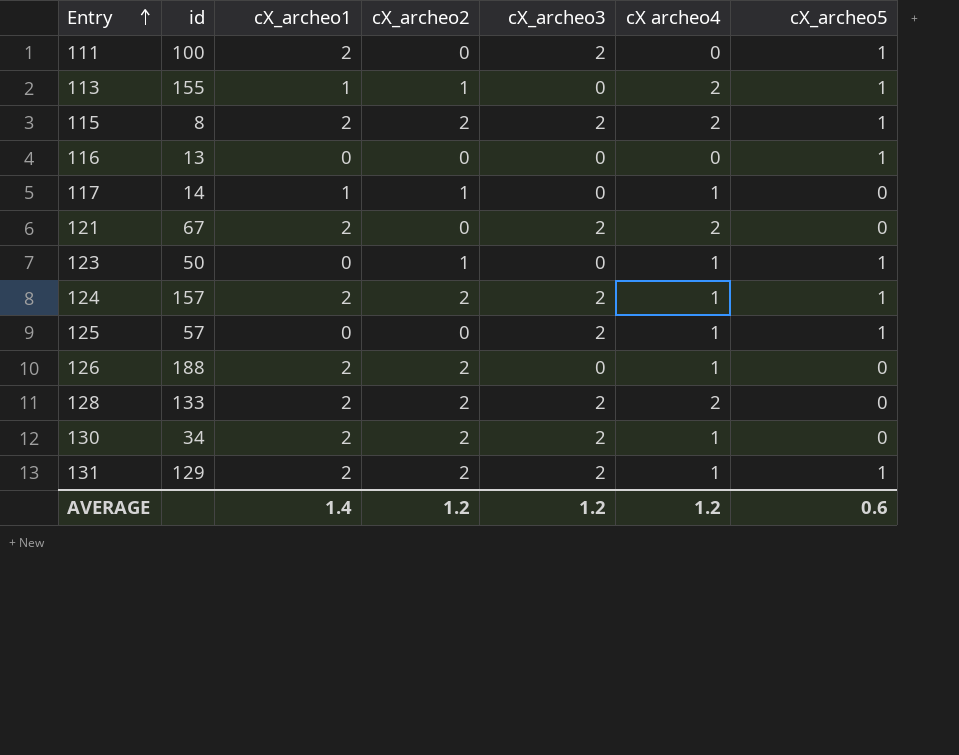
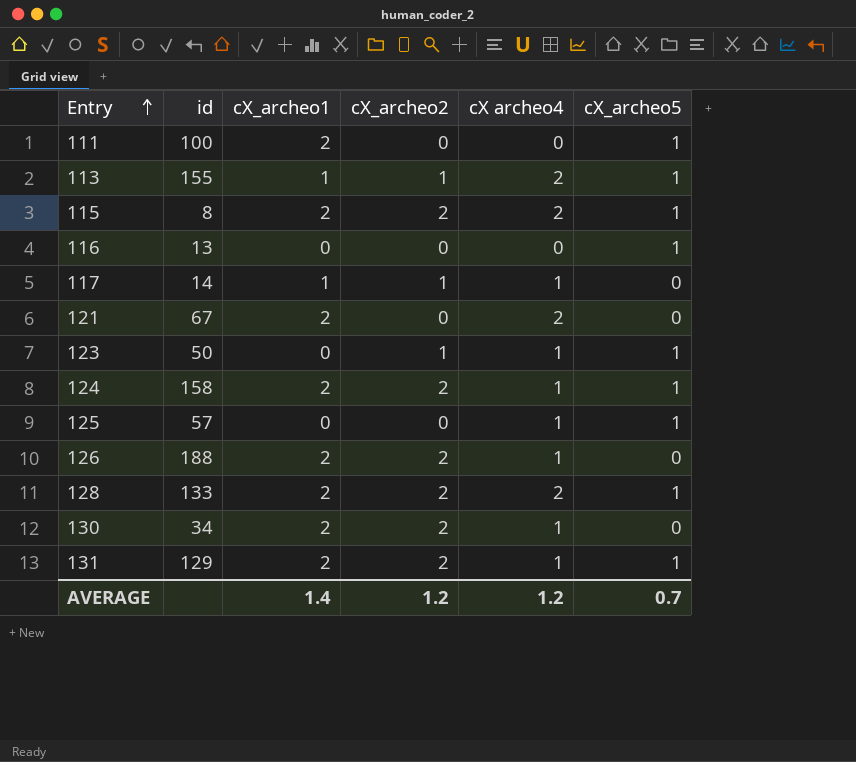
column cX_archeo3 | position: 5 -> none
124 | id: 157 -> 158
128 | cX_archeo5: 0 -> 1
AVERAGE | cX_archeo5: 0.6 -> 0.7

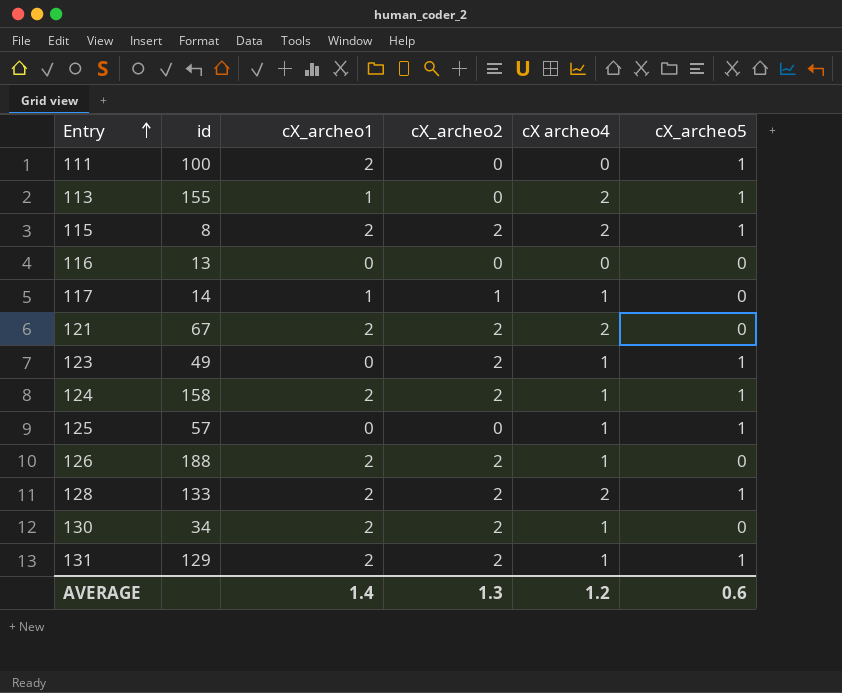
113 | cX_archeo2: 1 -> 0
116 | cX_archeo5: 1 -> 0
121 | cX_archeo2: 0 -> 2
123 | id: 50 -> 49
123 | cX_archeo2: 1 -> 2
AVERAGE | cX_archeo2: 1.2 -> 1.3
AVERAGE | cX_archeo5: 0.7 -> 0.6

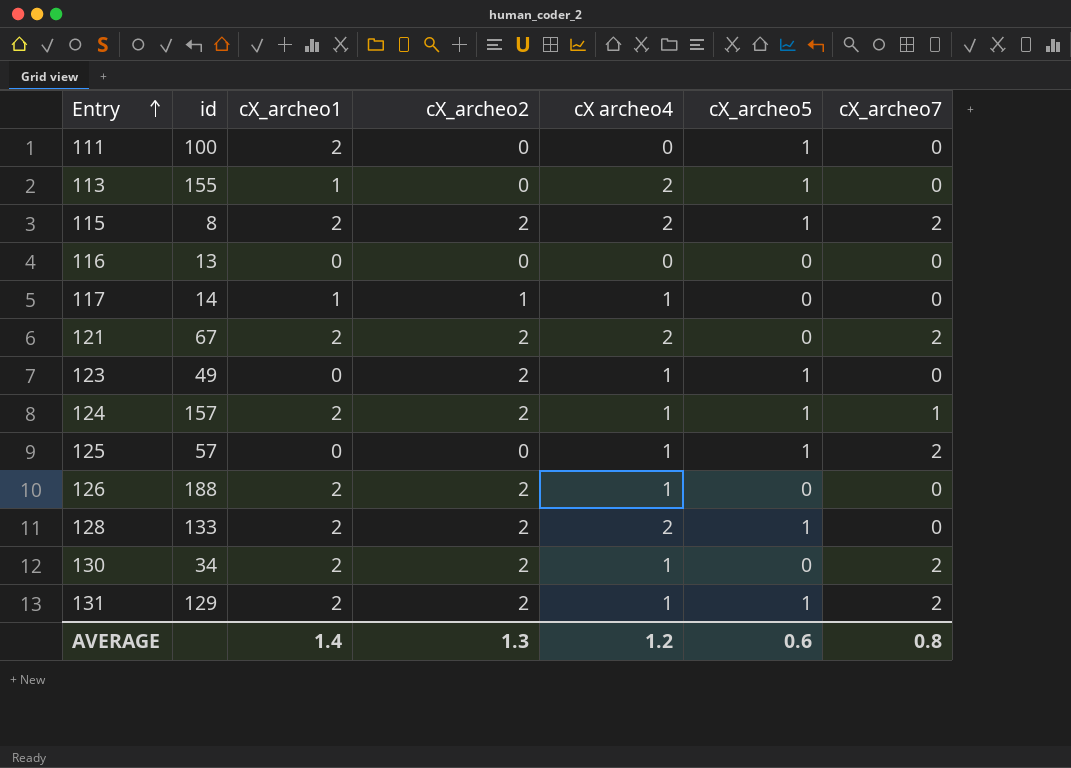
column cX_archeo7 | position: none -> 7
124 | id: 158 -> 157

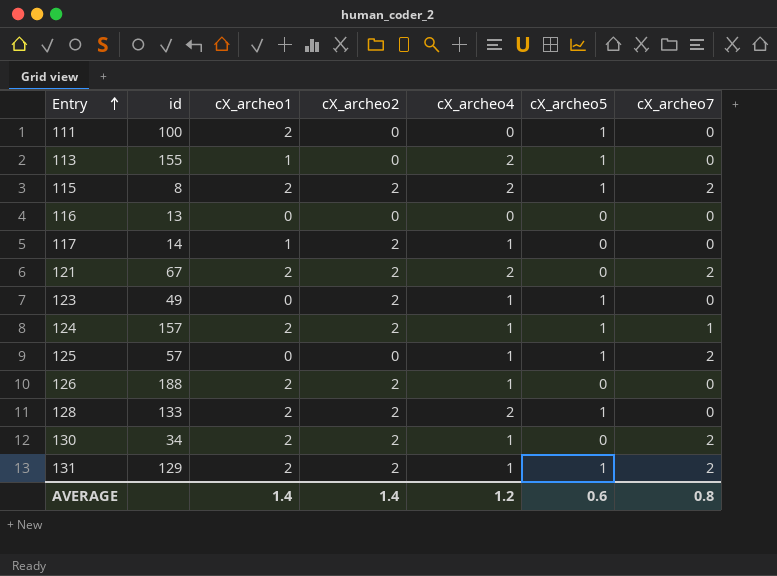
column name: cX archeo4 -> cX_archeo4
117 | cX_archeo2: 1 -> 2
AVERAGE | cX_archeo2: 1.3 -> 1.4

